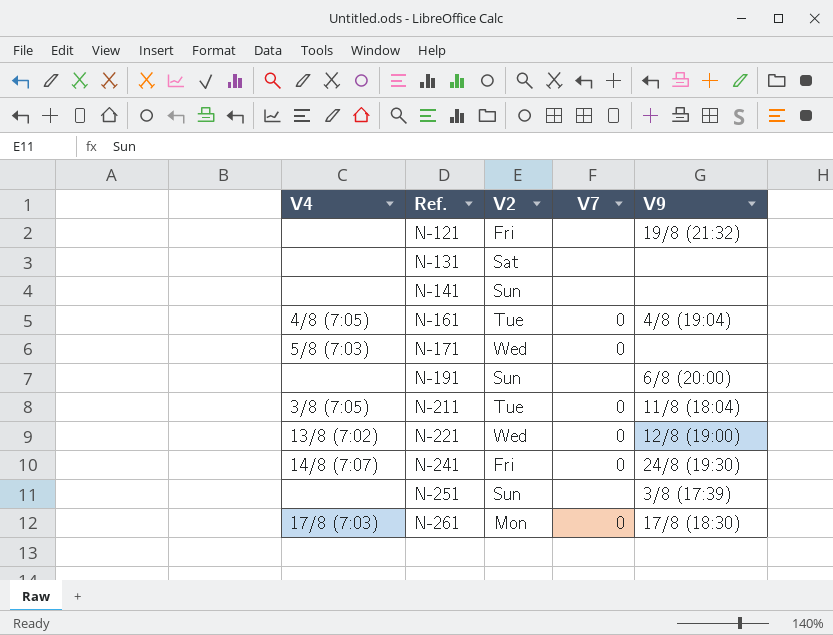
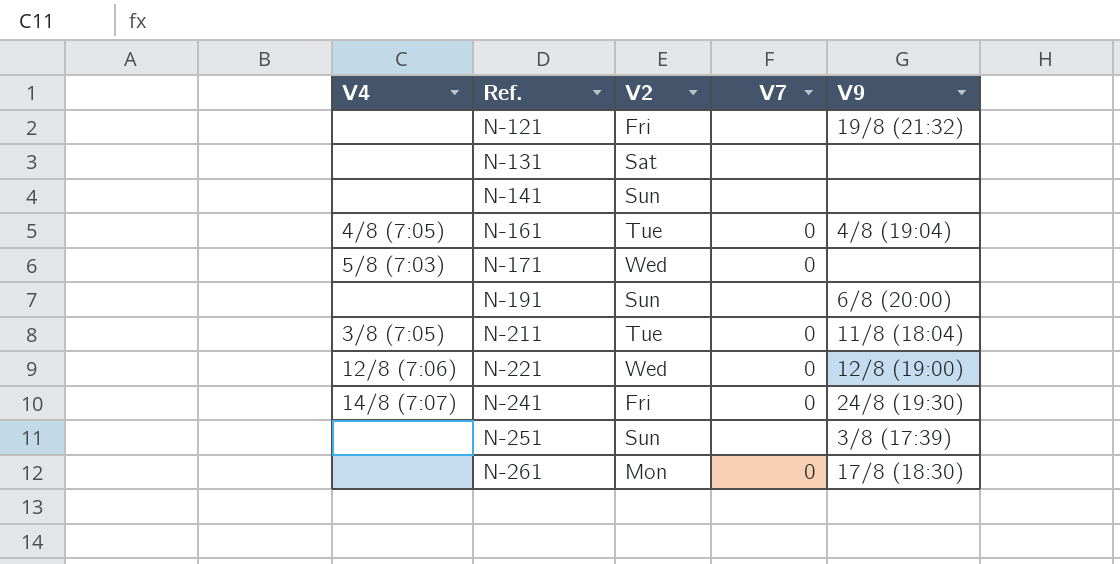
N-221 | V4: 13/8 (7:02) -> 12/8 (7:06)
N-261 | V4: 17/8 (7:03) -> none

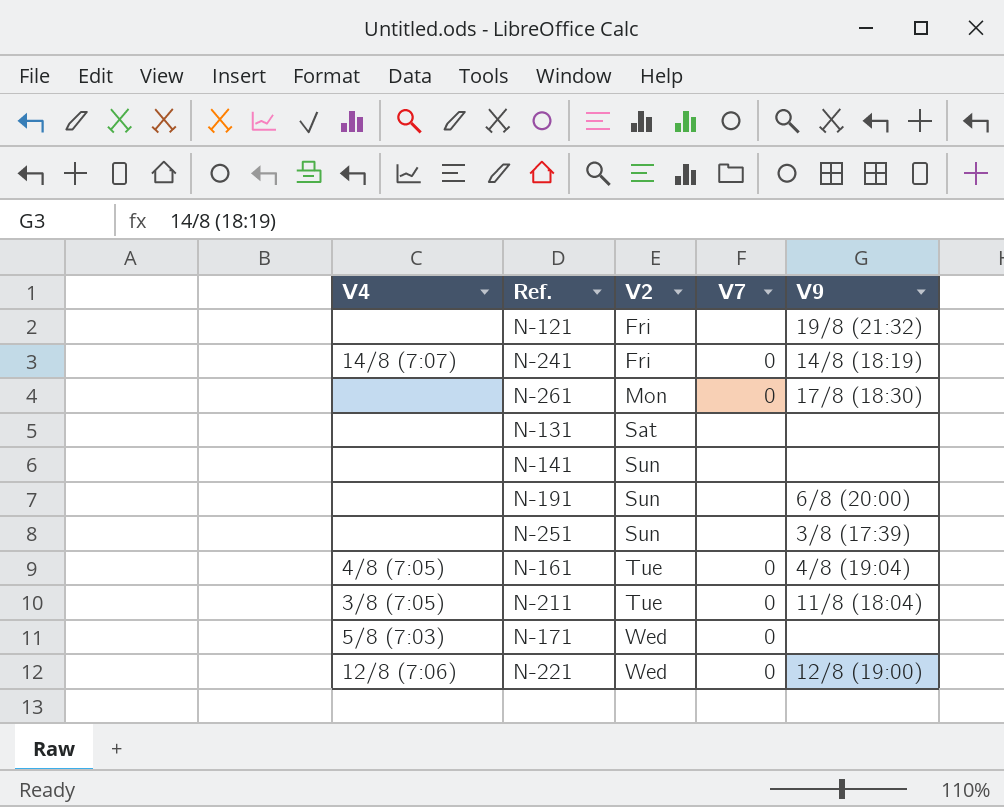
row order: Ref. ascending -> V2 ascending
N-241 | V9: 24/8 (19:30) -> 14/8 (18:19)

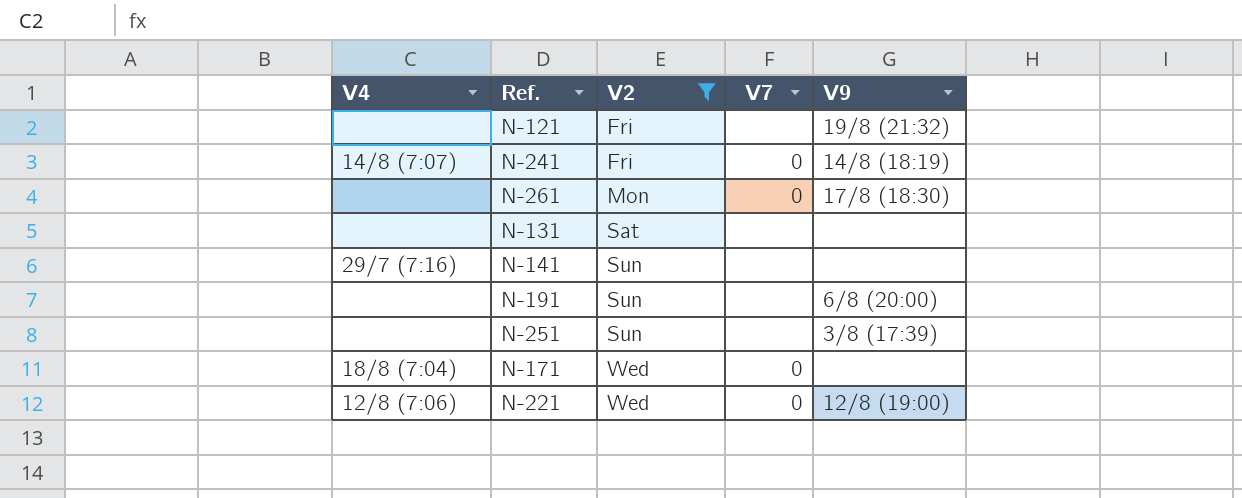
filter: none -> V2 != Tue
N-141 | V4: none -> 29/7 (7:16)
N-171 | V4: 5/8 (7:03) -> 18/8 (7:04)

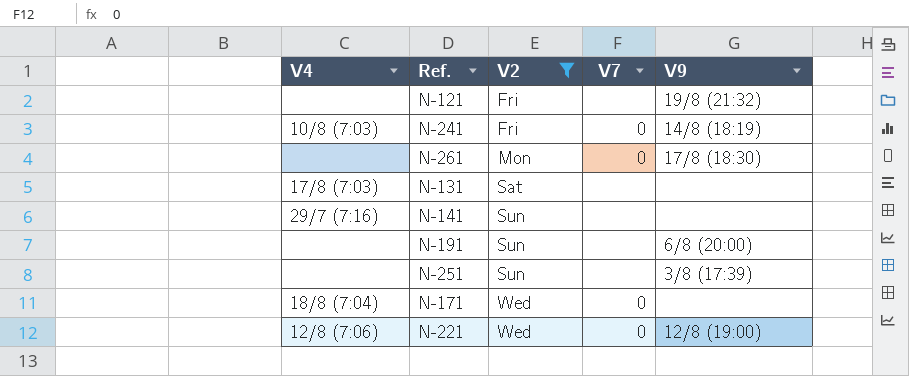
N-241 | V4: 14/8 (7:07) -> 10/8 (7:03)
N-131 | V4: none -> 17/8 (7:03)

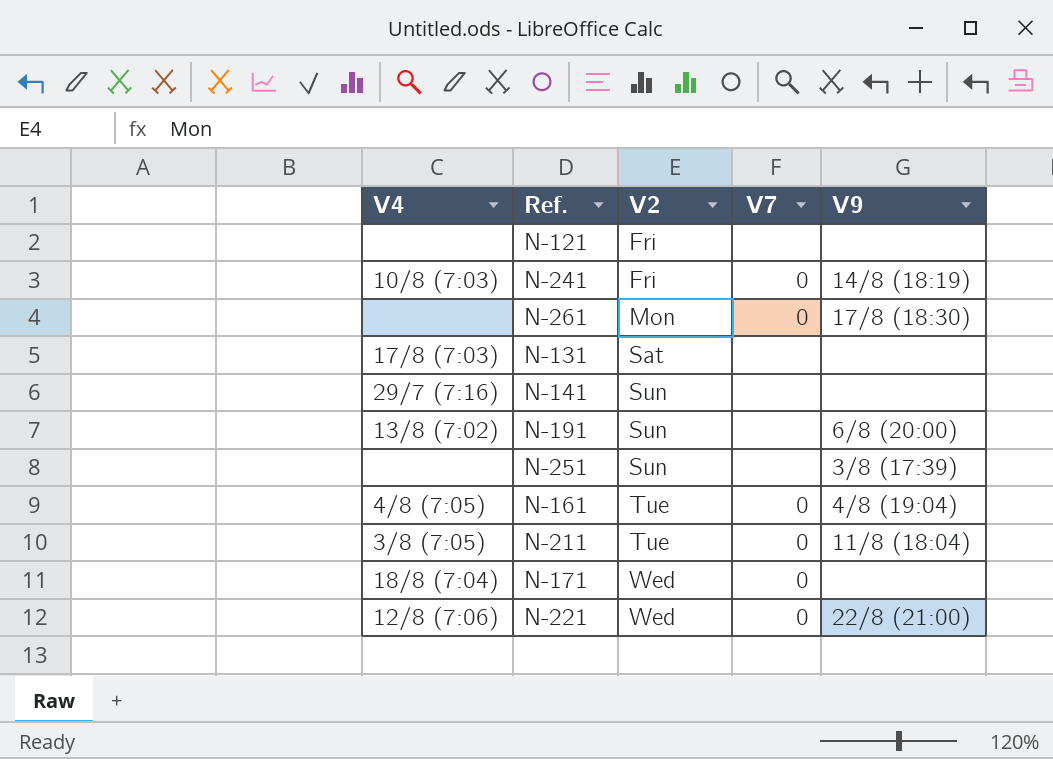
filter: V2 != Tue -> none
N-121 | V9: 19/8 (21:32) -> none
N-191 | V4: none -> 13/8 (7:02)
N-221 | V9: 12/8 (19:00) -> 22/8 (21:00)

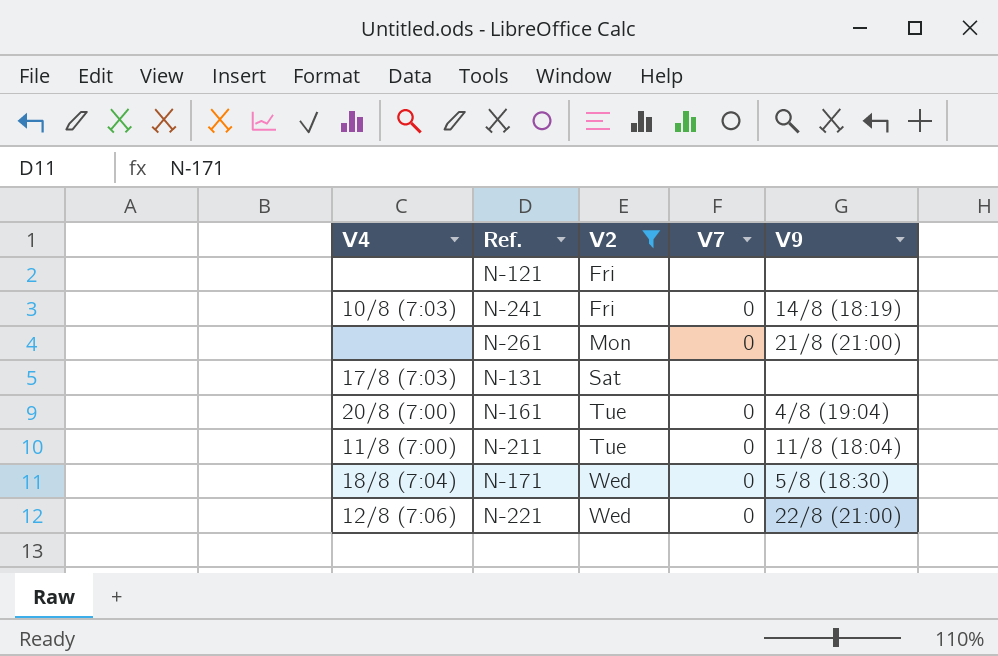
filter: none -> V2 != Sun
N-261 | V9: 17/8 (18:30) -> 21/8 (21:00)
N-161 | V4: 4/8 (7:05) -> 20/8 (7:00)
N-211 | V4: 3/8 (7:05) -> 11/8 (7:00)
N-171 | V9: none -> 5/8 (18:30)

